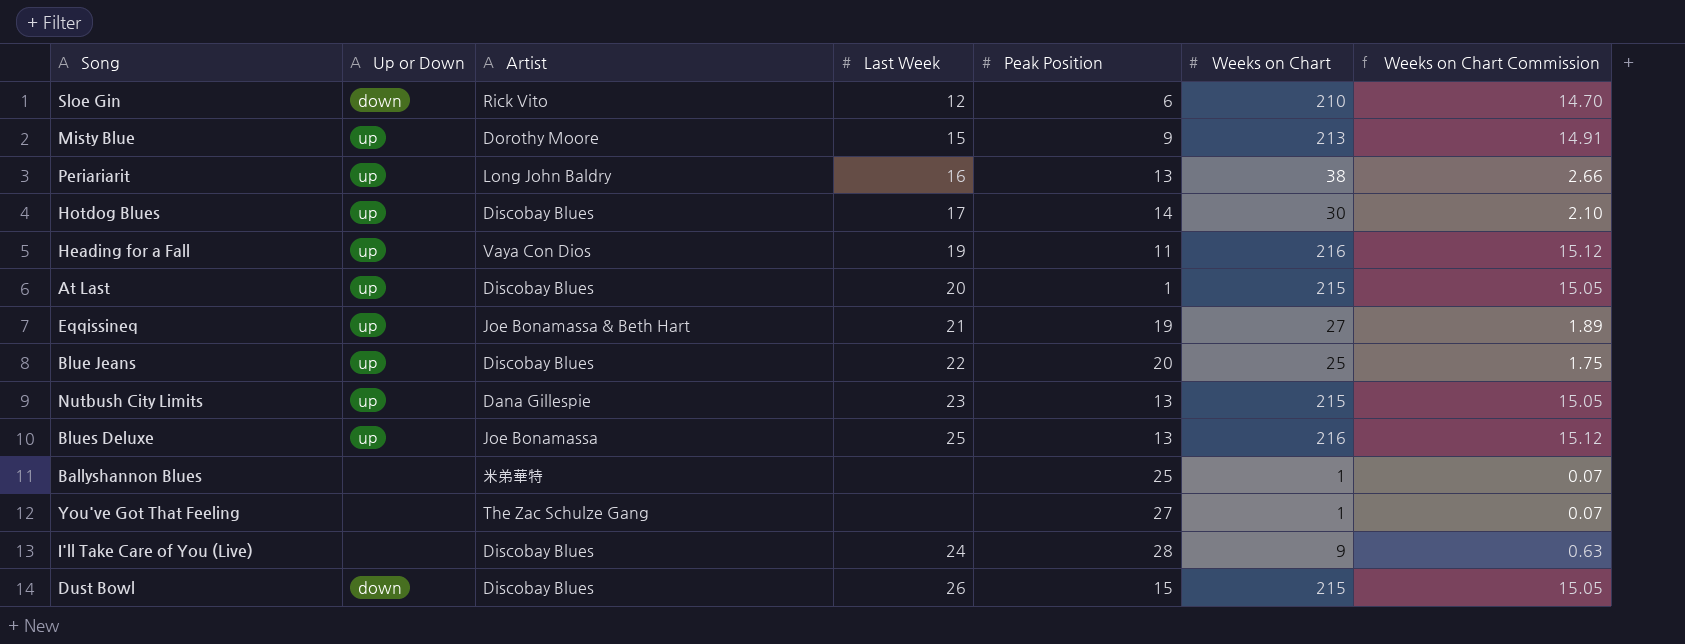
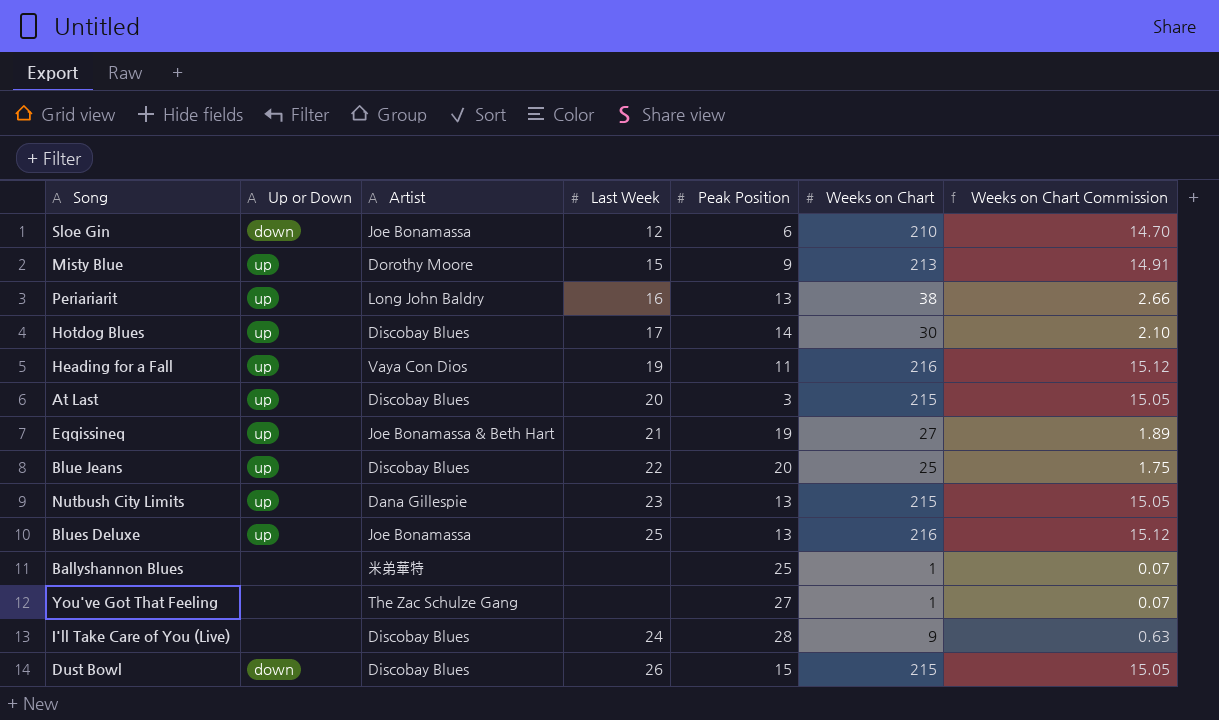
Sloe Gin | Artist: Rick Vito -> Joe Bonamassa
At Last | Peak Position: 1 -> 3

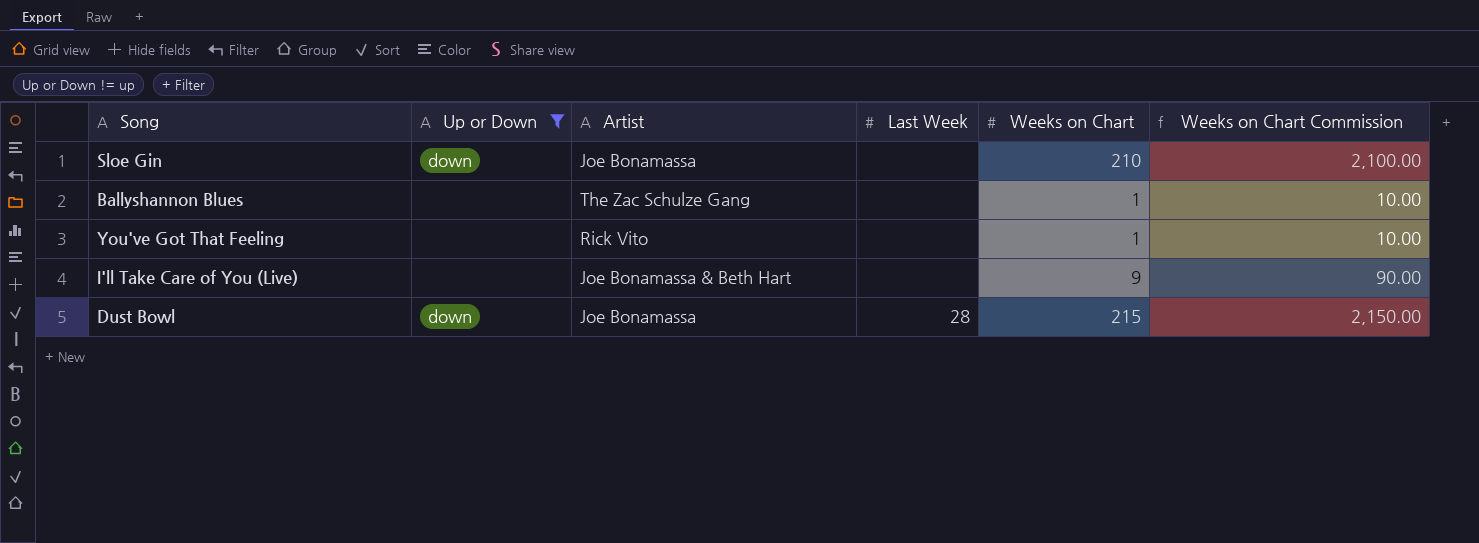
filter: none -> Up or Down != up
column Peak Position | position: 5 -> none
column Weeks on Chart Commission | formula: [Weeks on Chart] * 0.07 -> [Weeks on Chart] * 10
Sloe Gin | Last Week: 12 -> none
Ballyshannon Blues | Artist: 米弟華特 -> The Zac Schulze Gang
You've Got That Feeling | Artist: The Zac Schulze Gang -> Rick Vito
I'll Take Care of You (Live) | Artist: Discobay Blues -> Joe Bonamassa & Beth Hart
I'll Take Care of You (Live) | Last Week: 24 -> none
Dust Bowl | Artist: Discobay Blues -> Joe Bonamassa
Dust Bowl | Last Week: 26 -> 28

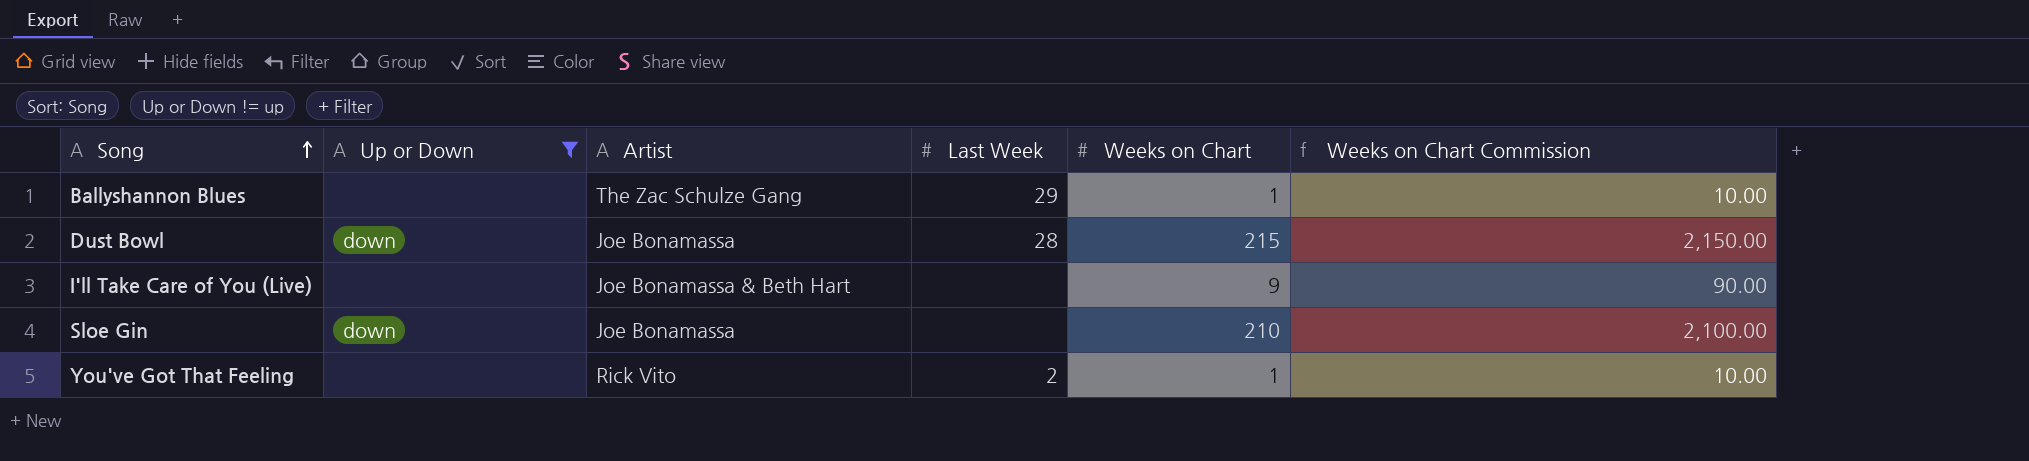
row order: none -> Song ascending
Ballyshannon Blues | Last Week: none -> 29
You've Got That Feeling | Last Week: none -> 2

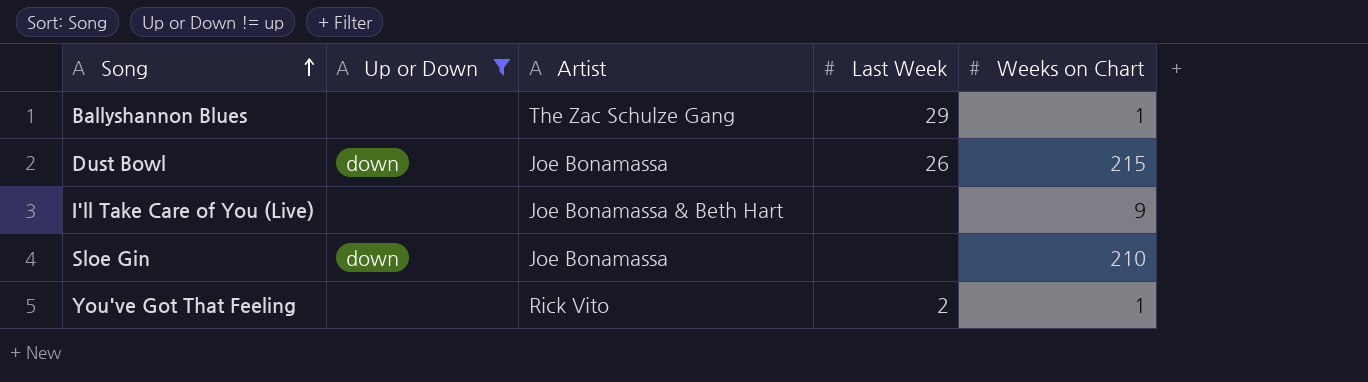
column Weeks on Chart Commission | formula: [Weeks on Chart] * 10 -> none
Dust Bowl | Last Week: 28 -> 26

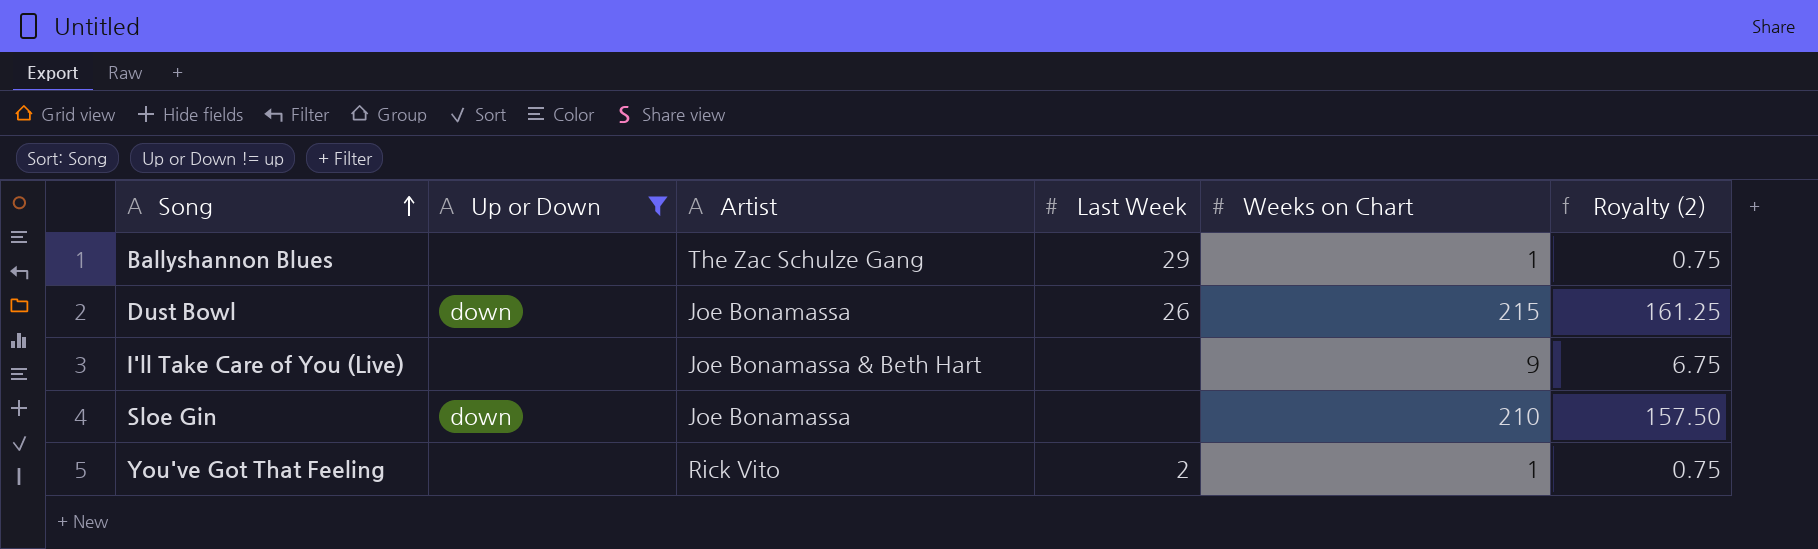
column Royalty (2) | formula: none -> [Weeks on Chart] * 0.75

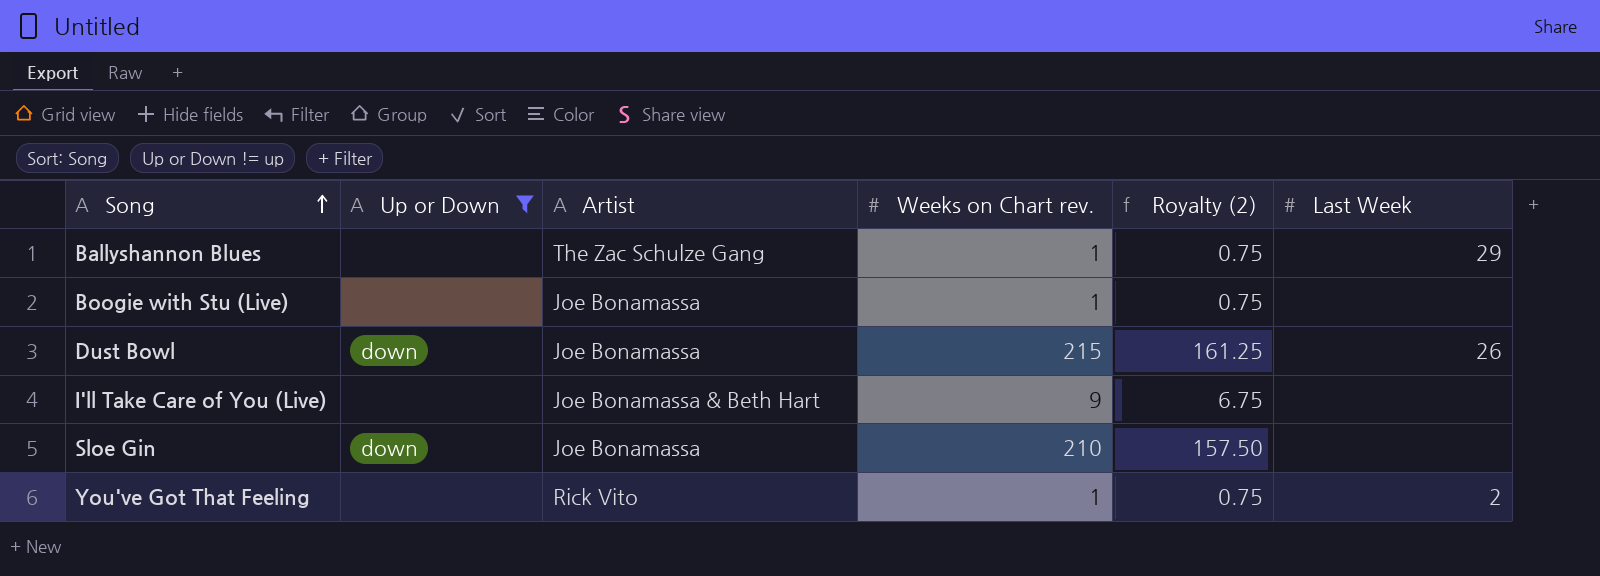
column name: Weeks on Chart -> Weeks on Chart rev.
column Last Week | position: 4 -> 6
row Boogie with Stu (Live): none -> none | Joe Bonamassa | 1 | 0.75 | none

